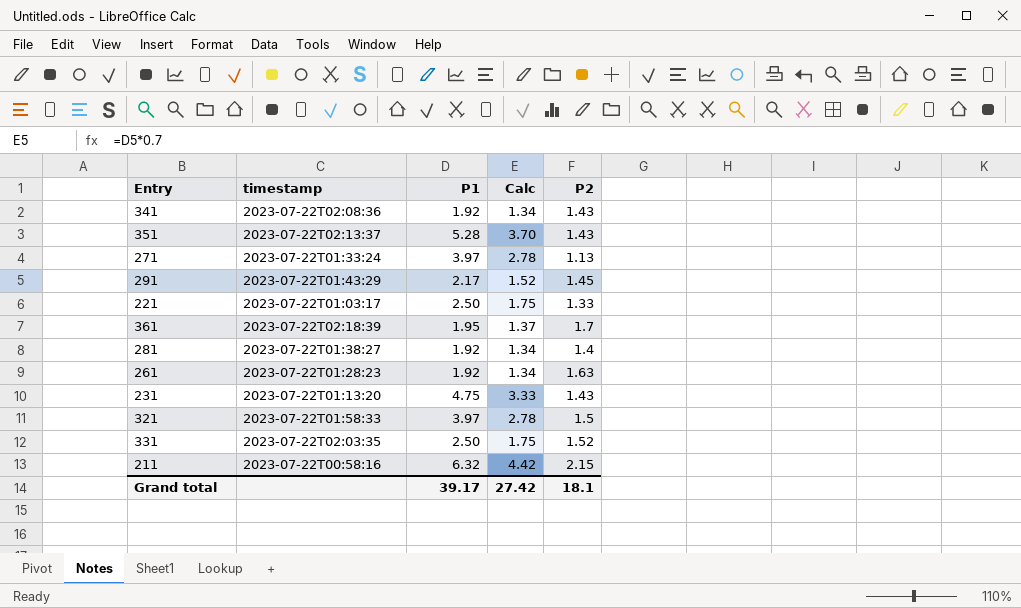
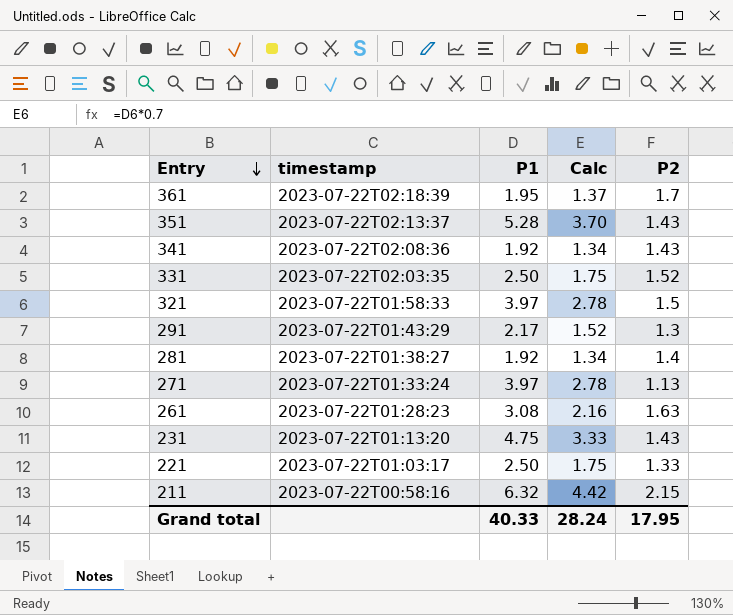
row order: none -> Entry descending
291 | P2: 1.45 -> 1.3
261 | P1: 1.92 -> 3.08
261 | Calc: 1.34 -> 2.16
Grand total | P1: 39.17 -> 40.33
Grand total | Calc: 27.42 -> 28.24
Grand total | P2: 18.1 -> 17.95

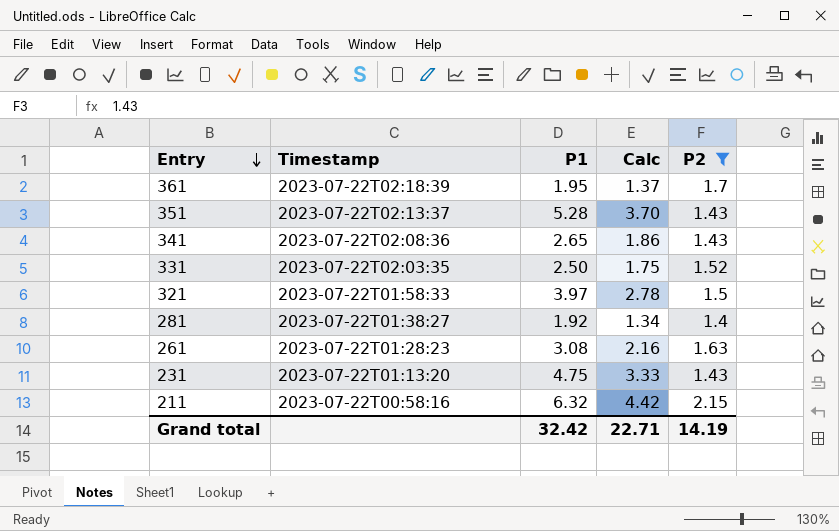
filter: none -> P2 >= 1.4
column name: timestamp -> Timestamp
341 | P1: 1.92 -> 2.65
341 | Calc: 1.34 -> 1.86
Grand total | P1: 40.33 -> 32.42
Grand total | Calc: 28.24 -> 22.71
Grand total | P2: 17.95 -> 14.19

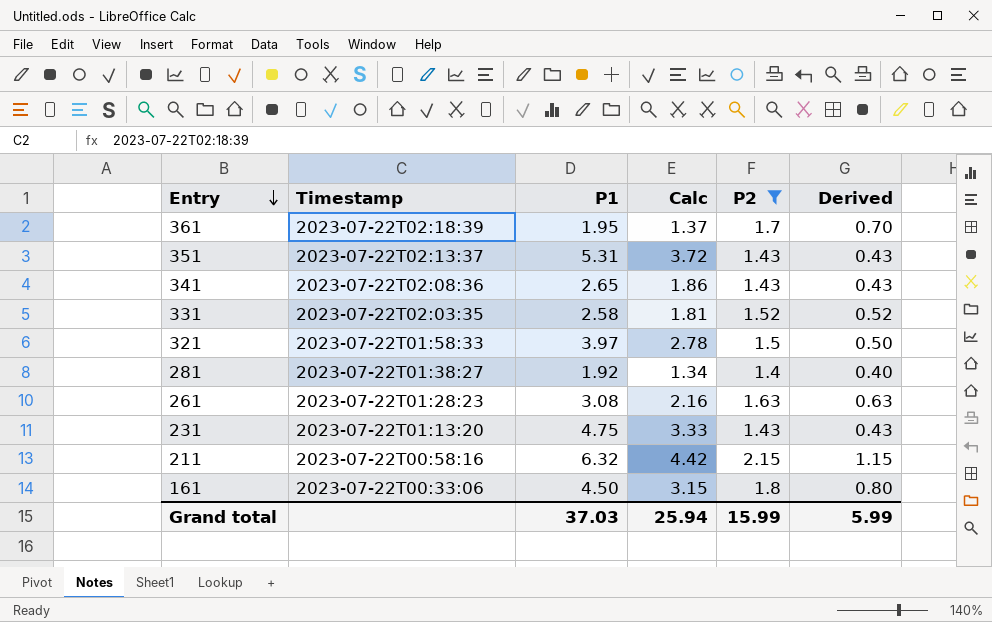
column Derived | formula: none -> [P2] - 1
351 | P1: 5.28 -> 5.31
351 | Calc: 3.70 -> 3.72
331 | P1: 2.50 -> 2.58
331 | Calc: 1.75 -> 1.81
row 161: none -> 2023-07-22T00:33:06 | 4.50 | 3.15 | 1.8 | 0.80
Grand total | P1: 32.42 -> 37.03
Grand total | Calc: 22.71 -> 25.94
Grand total | P2: 14.19 -> 15.99

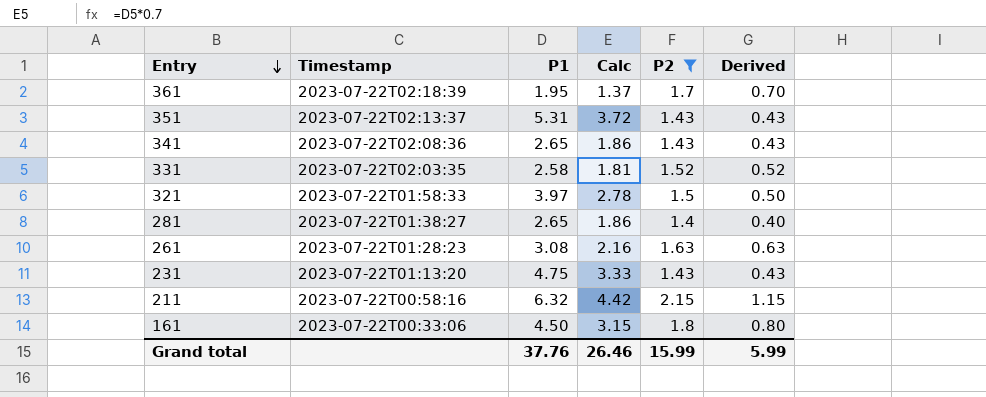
281 | P1: 1.92 -> 2.65
281 | Calc: 1.34 -> 1.86
Grand total | P1: 37.03 -> 37.76
Grand total | Calc: 25.94 -> 26.46

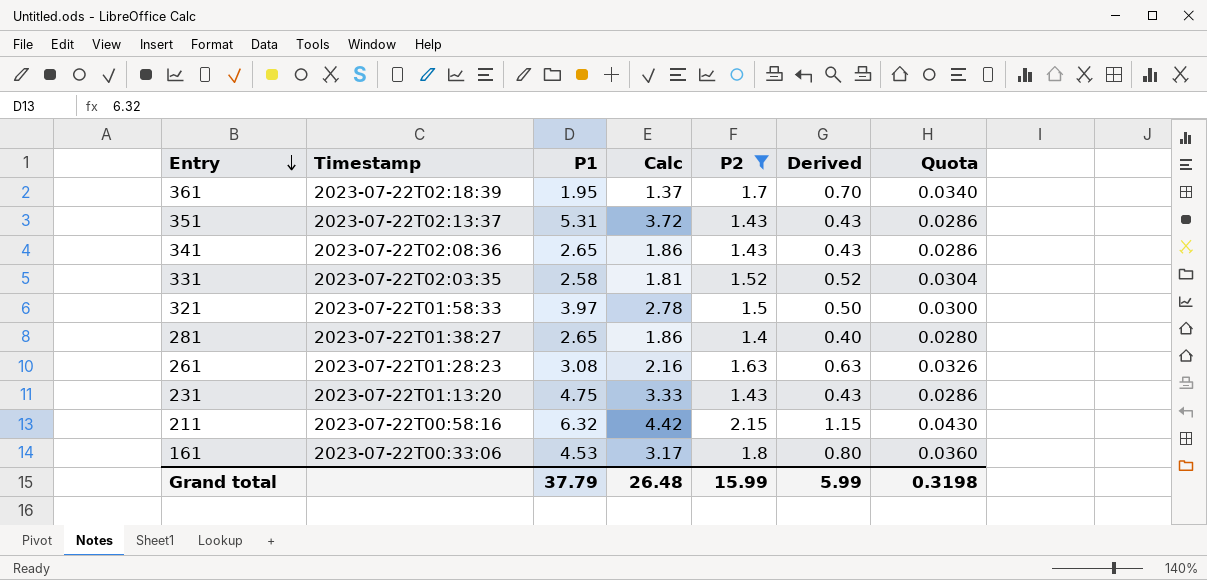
column Quota | formula: none -> [P2] * 0.02
161 | P1: 4.50 -> 4.53
161 | Calc: 3.15 -> 3.17
Grand total | P1: 37.76 -> 37.79
Grand total | Calc: 26.46 -> 26.48

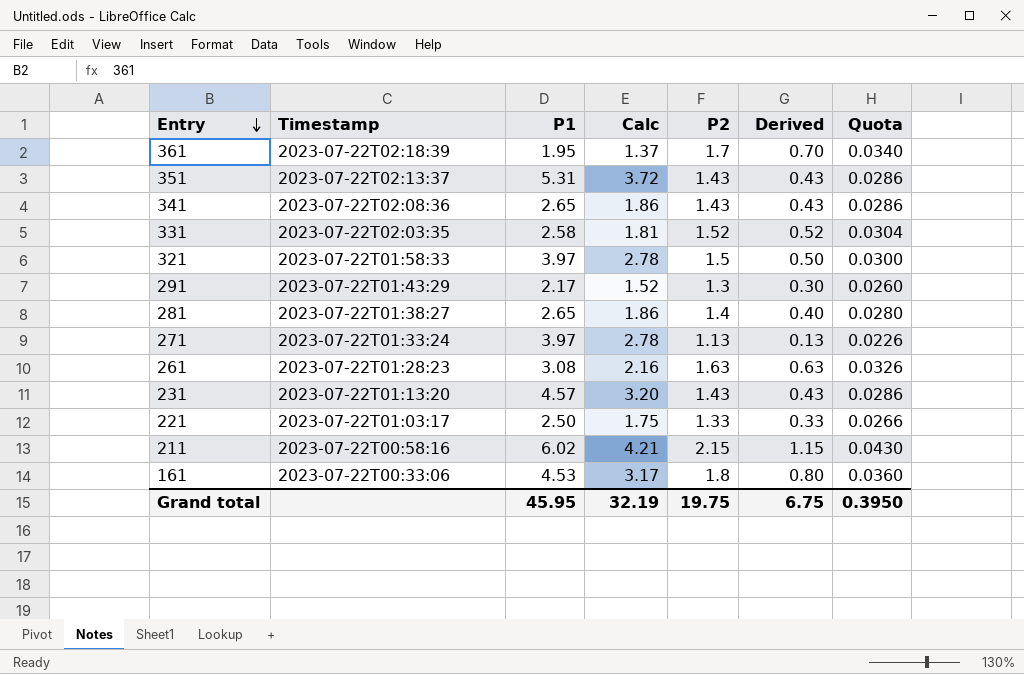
filter: P2 >= 1.4 -> none
231 | P1: 4.75 -> 4.57
231 | Calc: 3.33 -> 3.20
211 | P1: 6.32 -> 6.02
211 | Calc: 4.42 -> 4.21
Grand total | P1: 37.79 -> 45.95
Grand total | Calc: 26.48 -> 32.19
Grand total | P2: 15.99 -> 19.75
Grand total | Derived: 5.99 -> 6.75
Grand total | Quota: 0.3198 -> 0.3950

